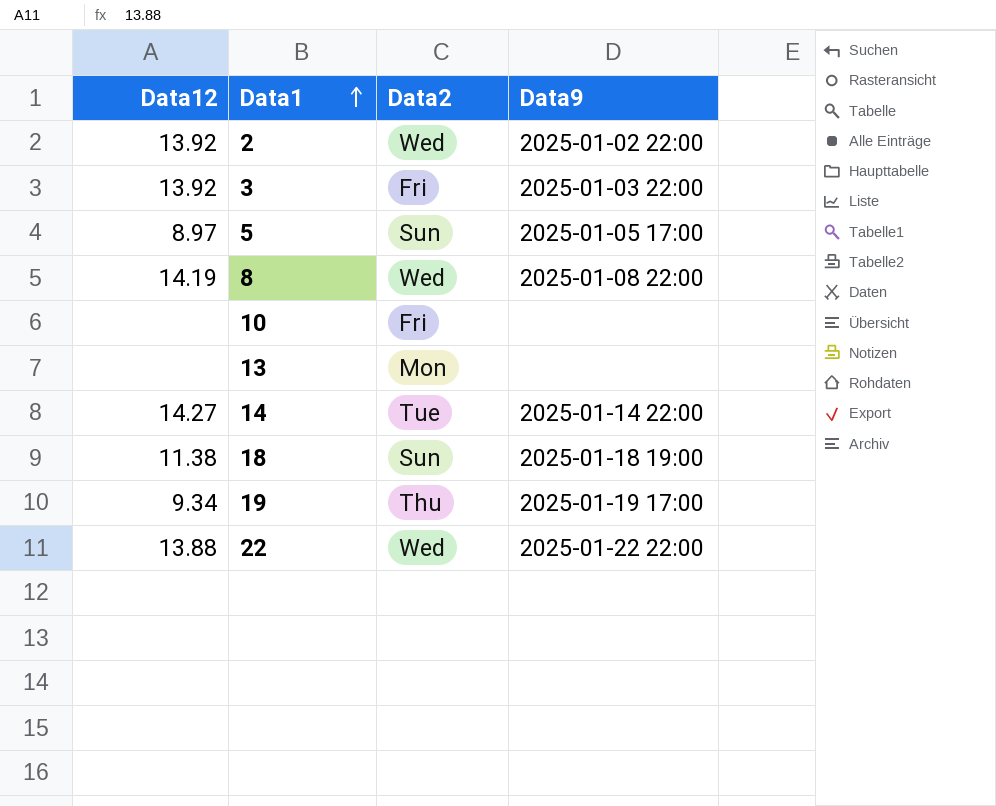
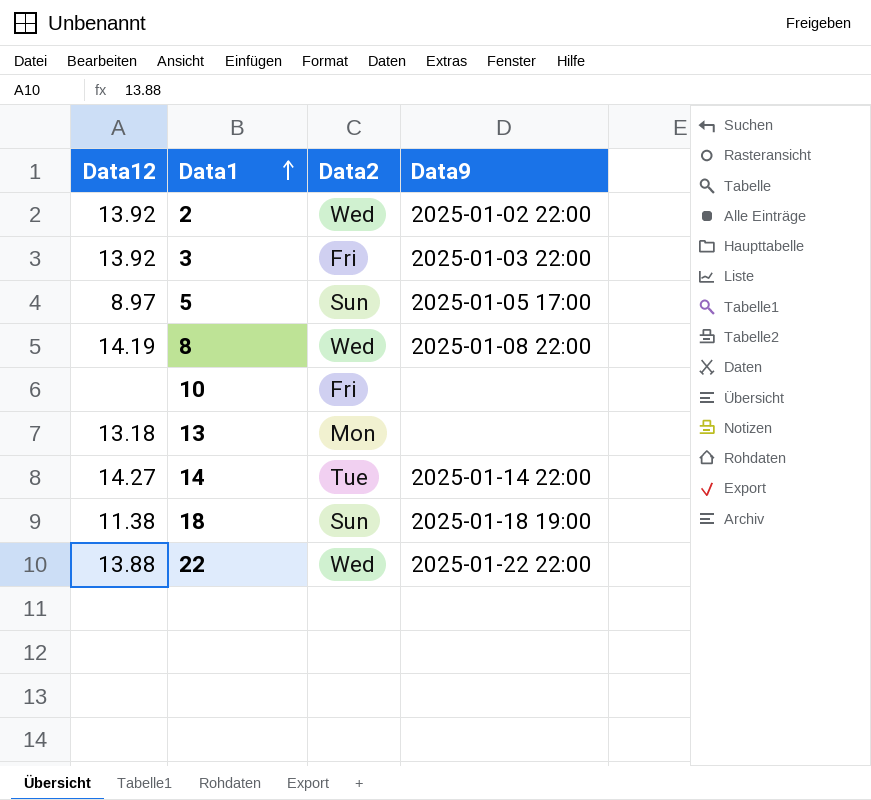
row 19: 9.34 | Thu | 2025-01-19 17:00 -> none
13 | Data12: none -> 13.18

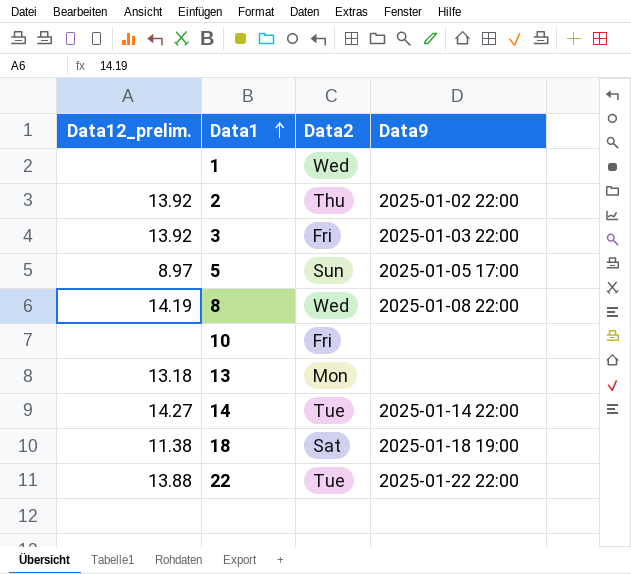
column name: Data12 -> Data12_prelim.
row 1: none -> none | Wed | none
2 | Data2: Wed -> Thu
18 | Data2: Sun -> Sat
22 | Data2: Wed -> Tue

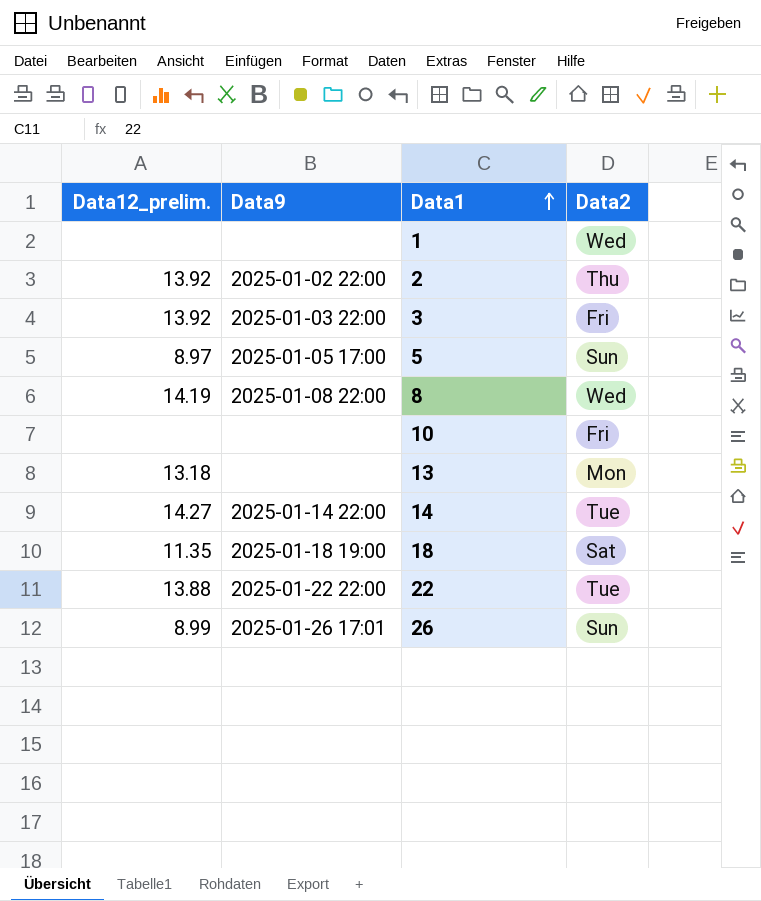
column Data9 | position: 4 -> 2
18 | Data12_prelim.: 11.38 -> 11.35
row 26: none -> 8.99 | 2025-01-26 17:01 | Sun

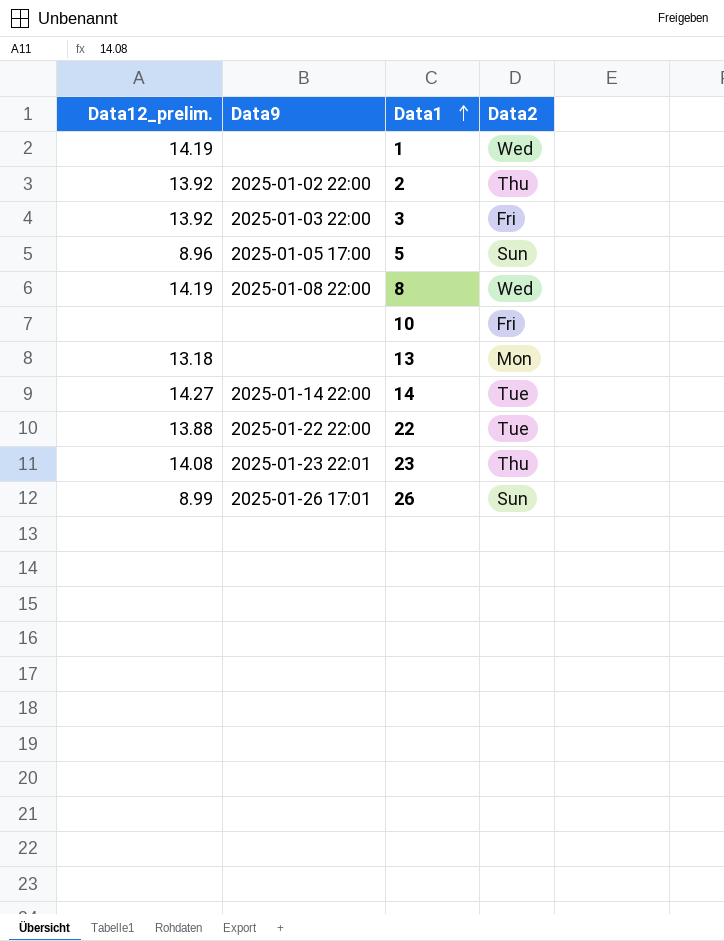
row 18: 11.35 | 2025-01-18 19:00 | Sat -> none
1 | Data12_prelim.: none -> 14.19
5 | Data12_prelim.: 8.97 -> 8.96
row 23: none -> 14.08 | 2025-01-23 22:01 | Thu

